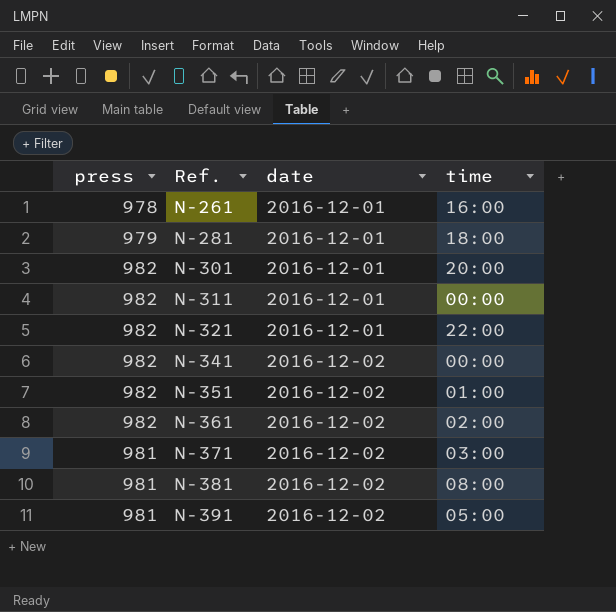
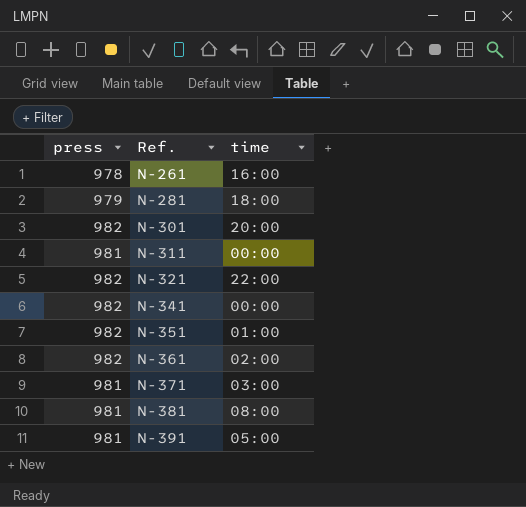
column date | position: 3 -> none
N-311 | press: 982 -> 981

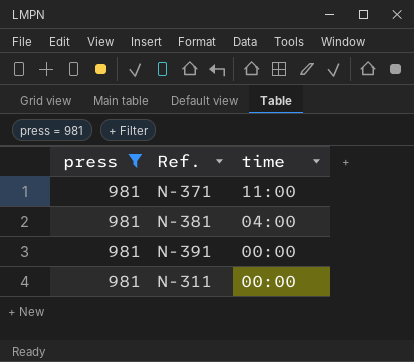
filter: none -> press = 981
row order: Ref. ascending -> time descending
N-371 | time: 03:00 -> 11:00
N-381 | time: 08:00 -> 04:00
N-391 | time: 05:00 -> 00:00

